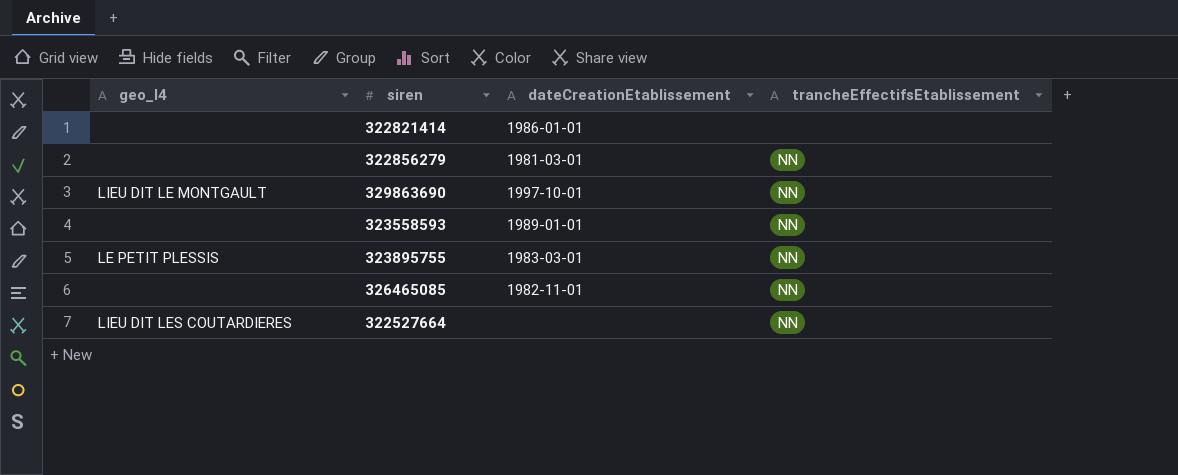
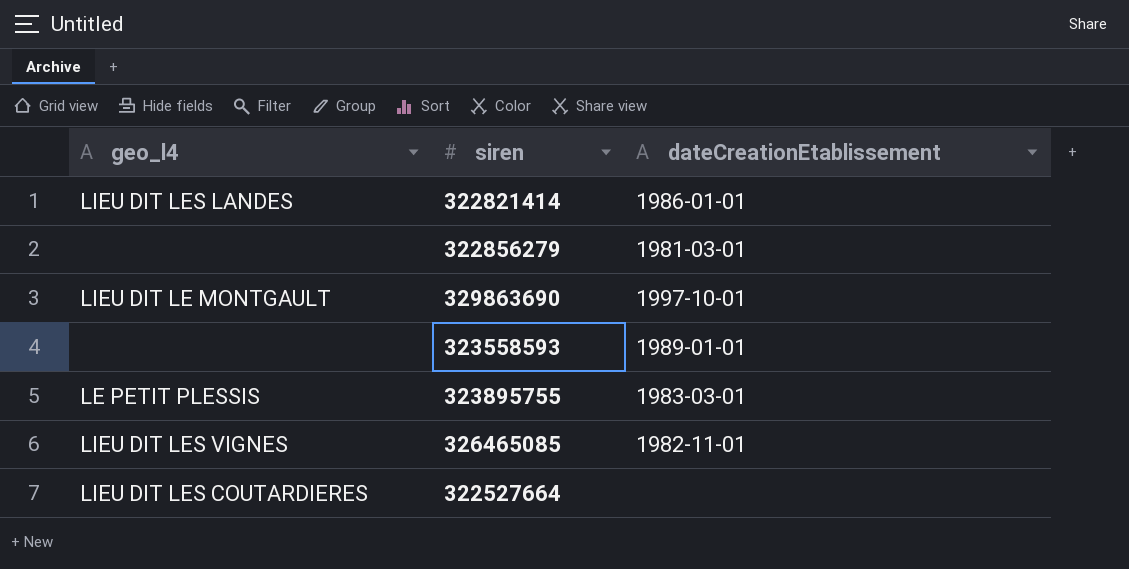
column trancheEffectifsEtablissement | position: 4 -> none
322821414 | geo_l4: none -> LIEU DIT LES LANDES
326465085 | geo_l4: none -> LIEU DIT LES VIGNES

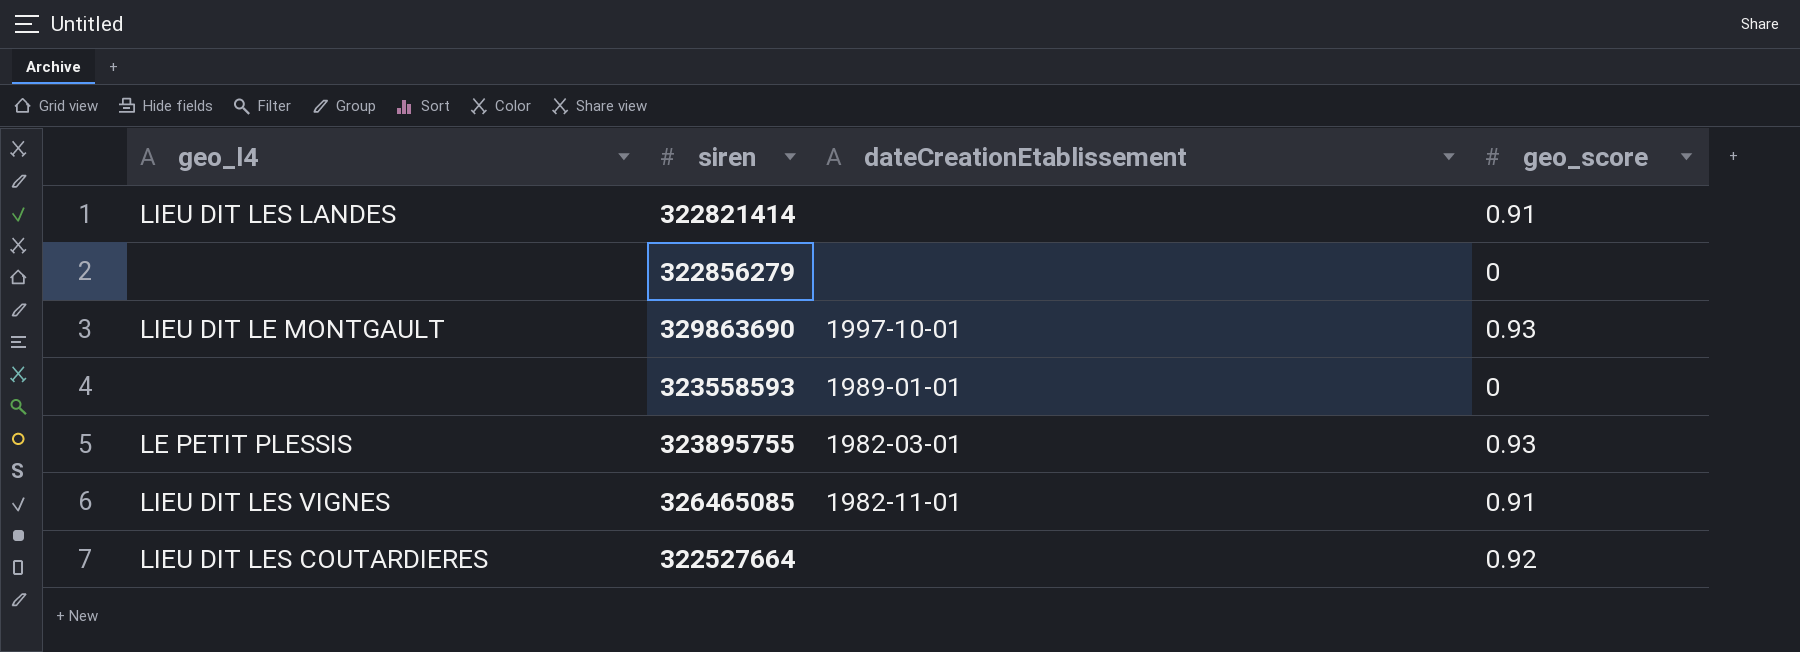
column geo_score | position: none -> 4
322821414 | dateCreationEtablissement: 1986-01-01 -> none
322856279 | dateCreationEtablissement: 1981-03-01 -> none
323895755 | dateCreationEtablissement: 1983-03-01 -> 1982-03-01

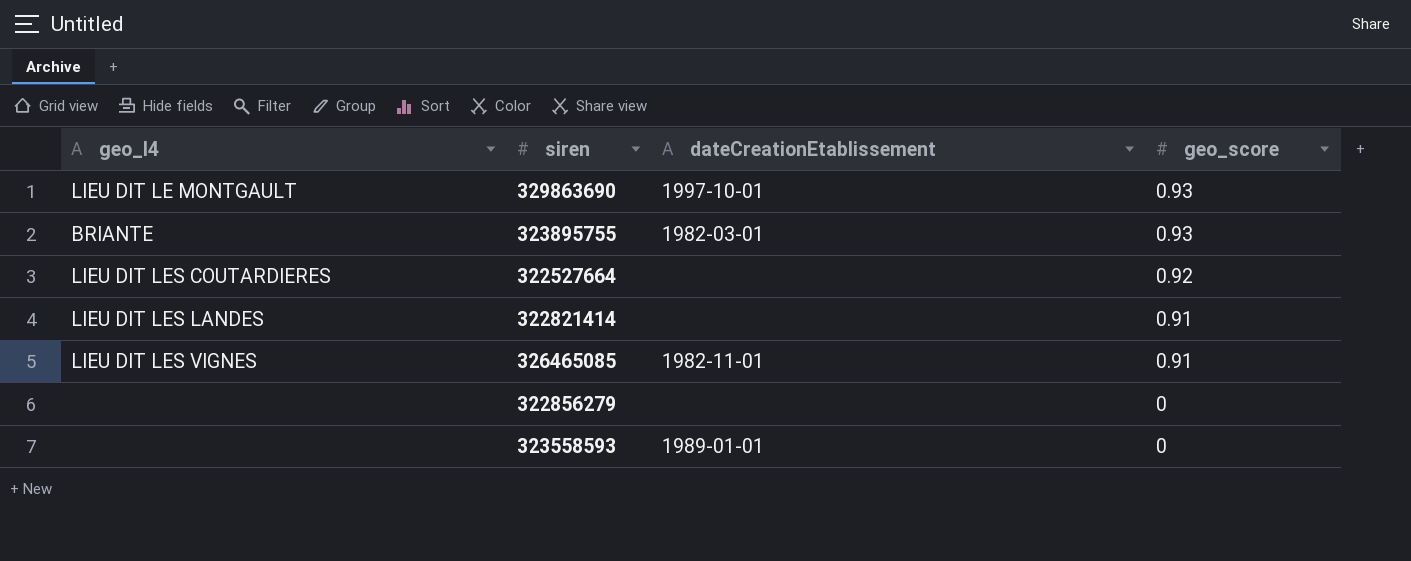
row order: none -> geo_score descending
323895755 | geo_l4: LE PETIT PLESSIS -> BRIANTE

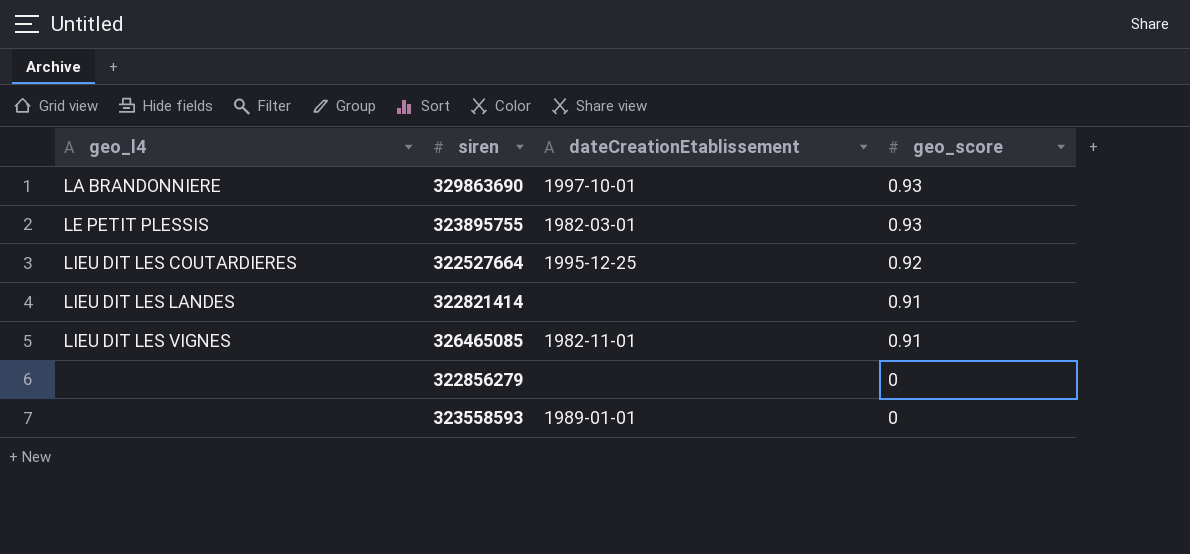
329863690 | geo_l4: LIEU DIT LE MONTGAULT -> LA BRANDONNIERE
323895755 | geo_l4: BRIANTE -> LE PETIT PLESSIS
322527664 | dateCreationEtablissement: none -> 1995-12-25

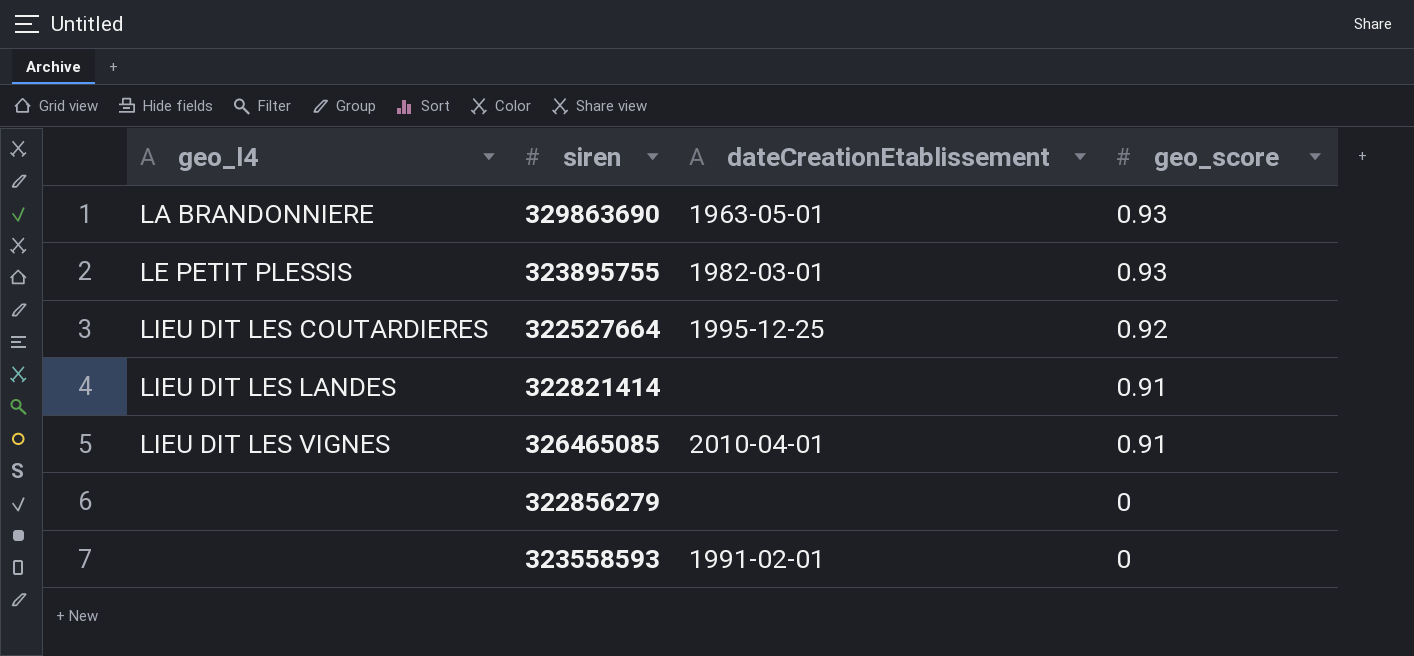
329863690 | dateCreationEtablissement: 1997-10-01 -> 1963-05-01
326465085 | dateCreationEtablissement: 1982-11-01 -> 2010-04-01
323558593 | dateCreationEtablissement: 1989-01-01 -> 1991-02-01

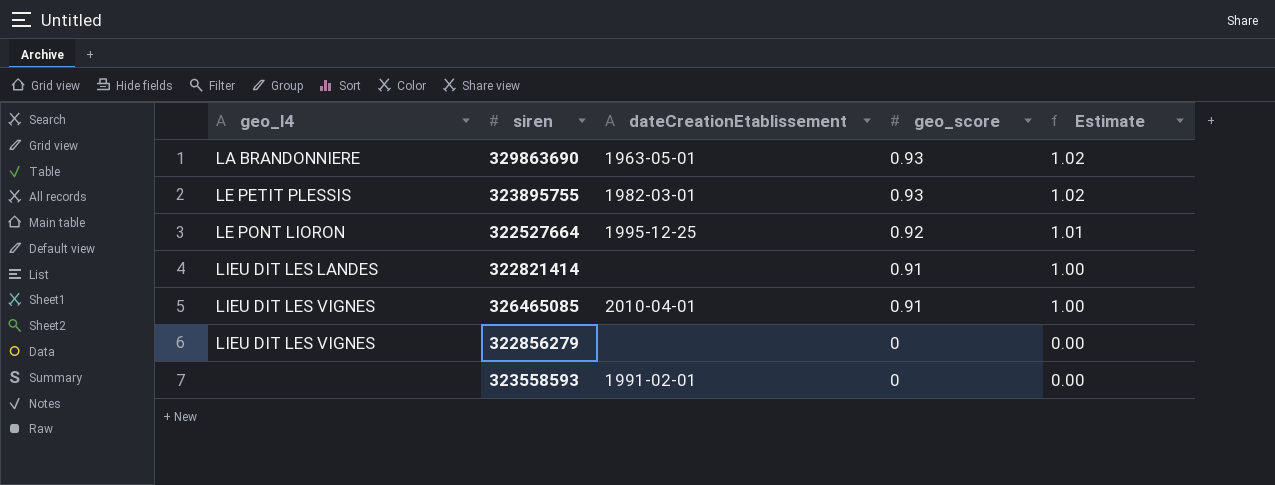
column Estimate | formula: none -> [geo_score] * 1.1
322527664 | geo_l4: LIEU DIT LES COUTARDIERES -> LE PONT LIORON
322856279 | geo_l4: none -> LIEU DIT LES VIGNES

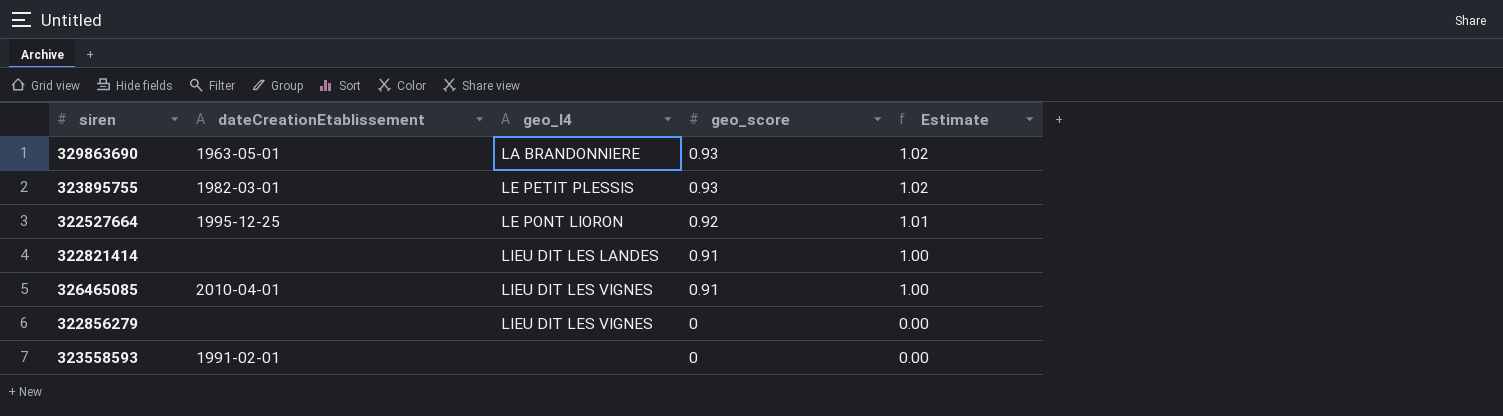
column geo_l4 | position: 1 -> 3

